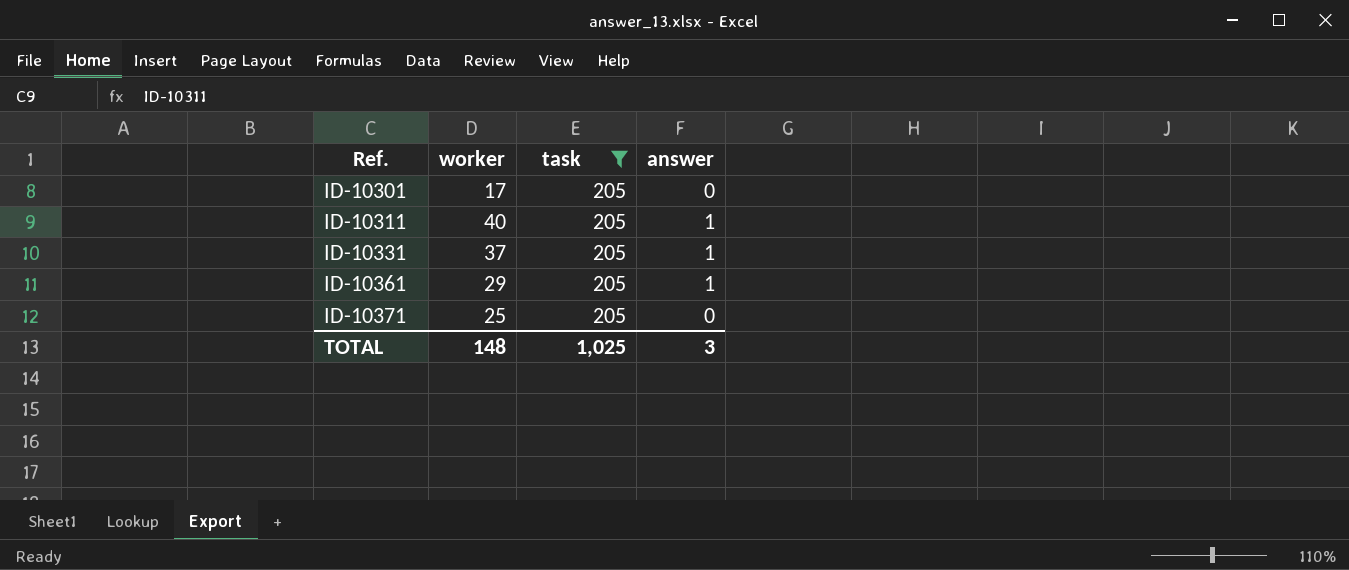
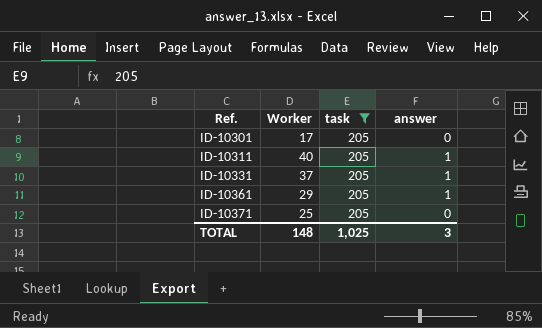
column name: worker -> Worker

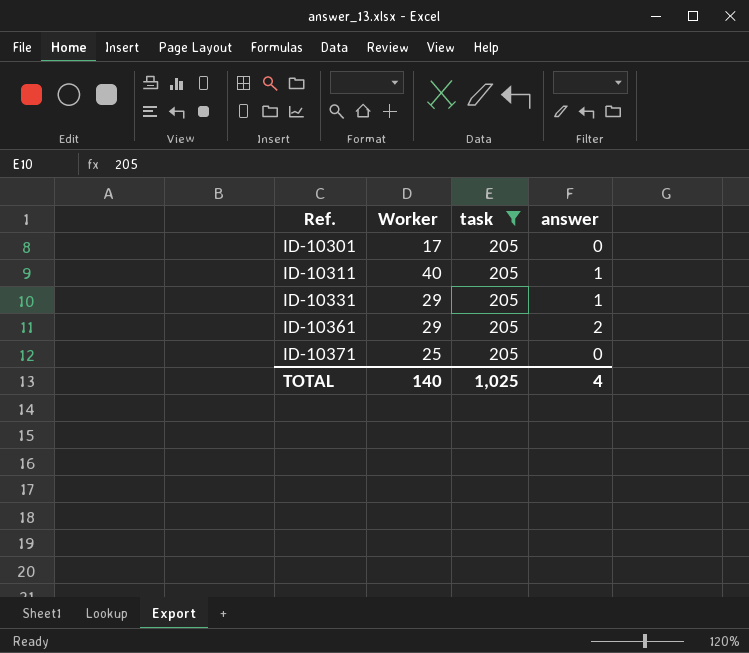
ID-10331 | Worker: 37 -> 29
ID-10361 | answer: 1 -> 2
TOTAL | Worker: 148 -> 140
TOTAL | answer: 3 -> 4

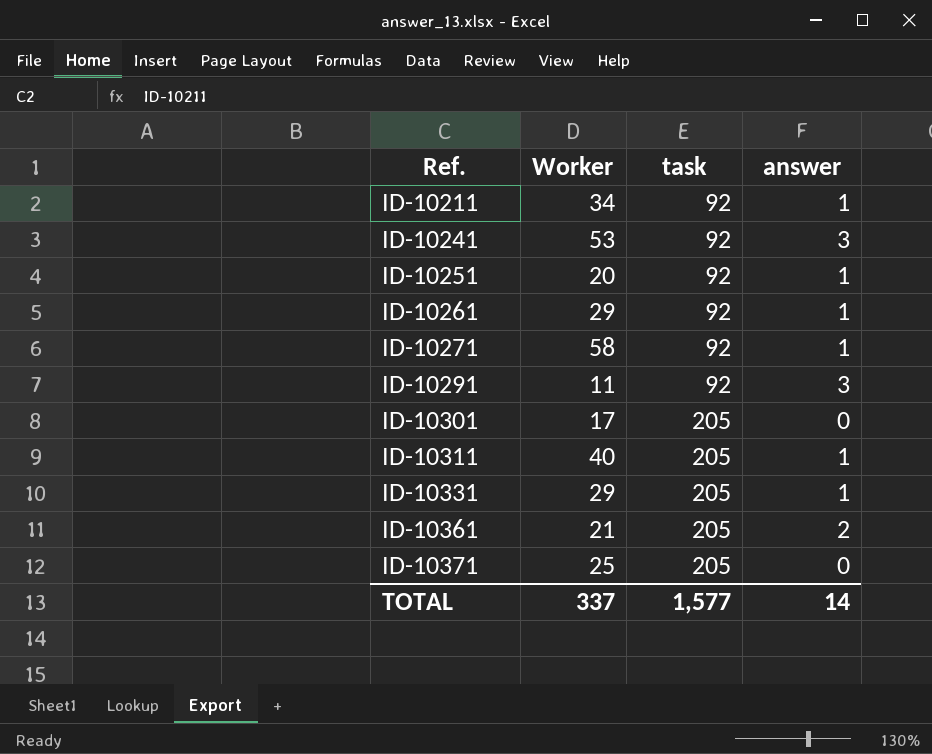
filter: task = 205 -> none
ID-10361 | Worker: 29 -> 21
TOTAL | Worker: 140 -> 337
TOTAL | task: 1,025 -> 1,577
TOTAL | answer: 4 -> 14

